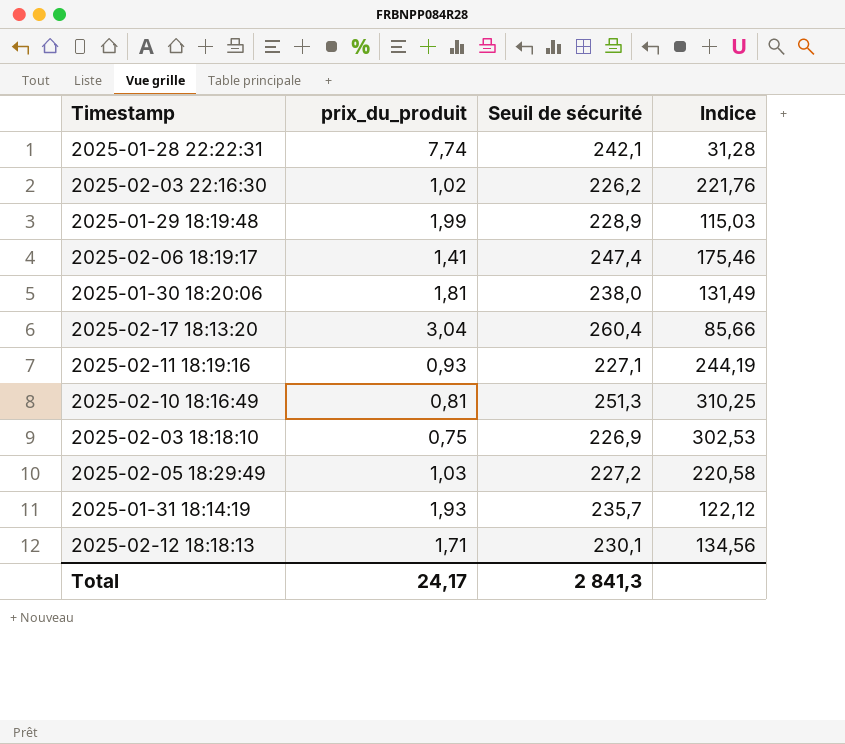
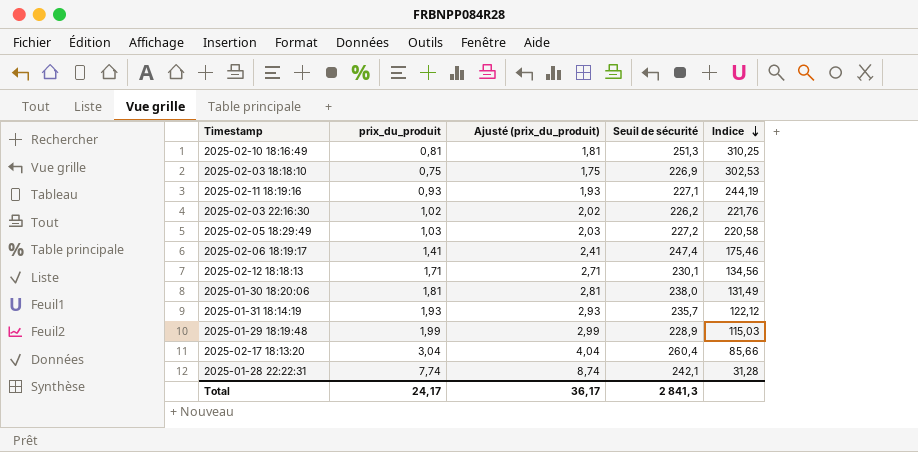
row order: none -> Indice descending
column Ajusté (prix_du_produit) | formula: none -> [prix_du_produit] + 1

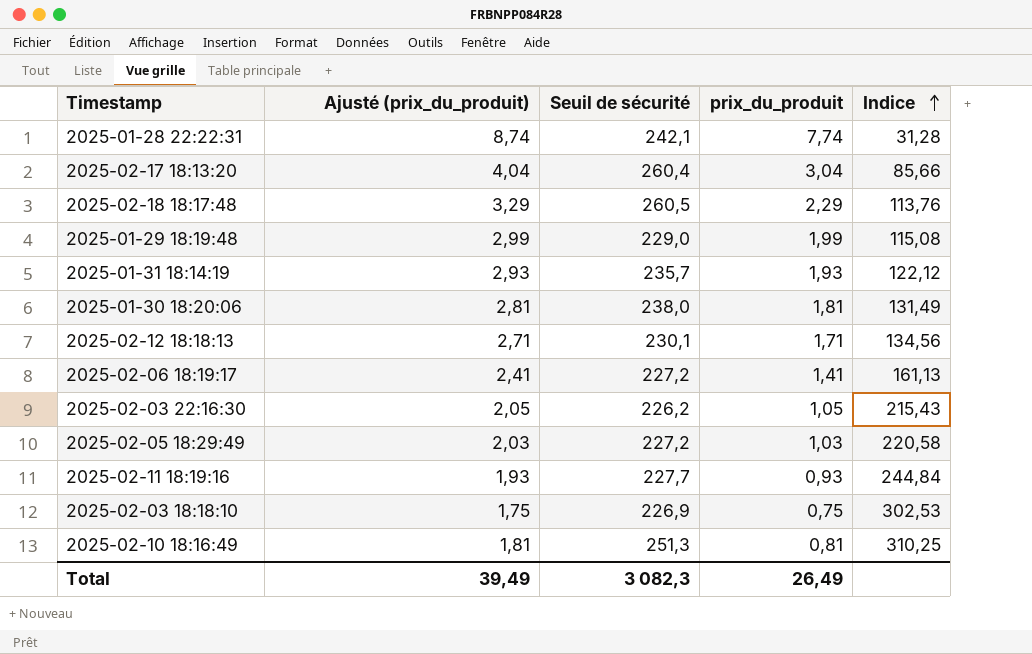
row order: Indice descending -> Indice ascending
column prix_du_produit | position: 2 -> 4
row 2025-02-18 18:17:48: none -> 3,29 | 260,5 | 2,29 | 113,76
2025-01-29 18:19:48 | Seuil de sécurité: 228,9 -> 229,0
2025-01-29 18:19:48 | Indice: 115,03 -> 115,08
2025-02-06 18:19:17 | Seuil de sécurité: 247,4 -> 227,2
2025-02-06 18:19:17 | Indice: 175,46 -> 161,13
2025-02-03 22:16:30 | Ajusté (prix_du_produit): 2,02 -> 2,05
2025-02-03 22:16:30 | prix_du_produit: 1,02 -> 1,05
2025-02-03 22:16:30 | Indice: 221,76 -> 215,43
2025-02-11 18:19:16 | Seuil de sécurité: 227,1 -> 227,7
2025-02-11 18:19:16 | Indice: 244,19 -> 244,84
Total | Ajusté (prix_du_produit): 36,17 -> 39,49
Total | Seuil de sécurité: 2 841,3 -> 3 082,3
Total | prix_du_produit: 24,17 -> 26,49

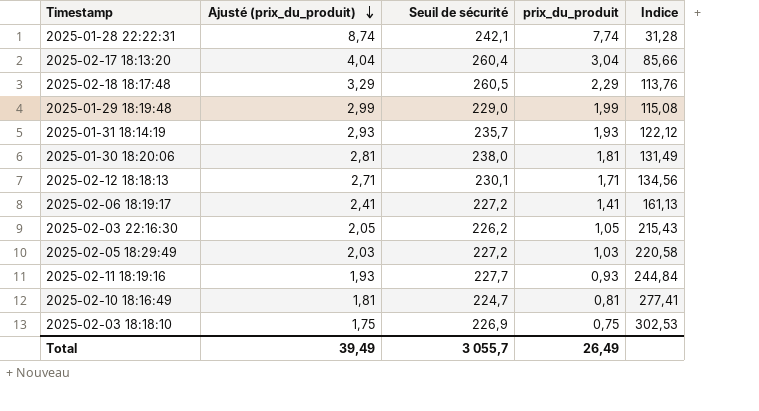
row order: Indice ascending -> Ajusté (prix_du_produit) descending
2025-02-10 18:16:49 | Seuil de sécurité: 251,3 -> 224,7
2025-02-10 18:16:49 | Indice: 310,25 -> 277,41
Total | Seuil de sécurité: 3 082,3 -> 3 055,7

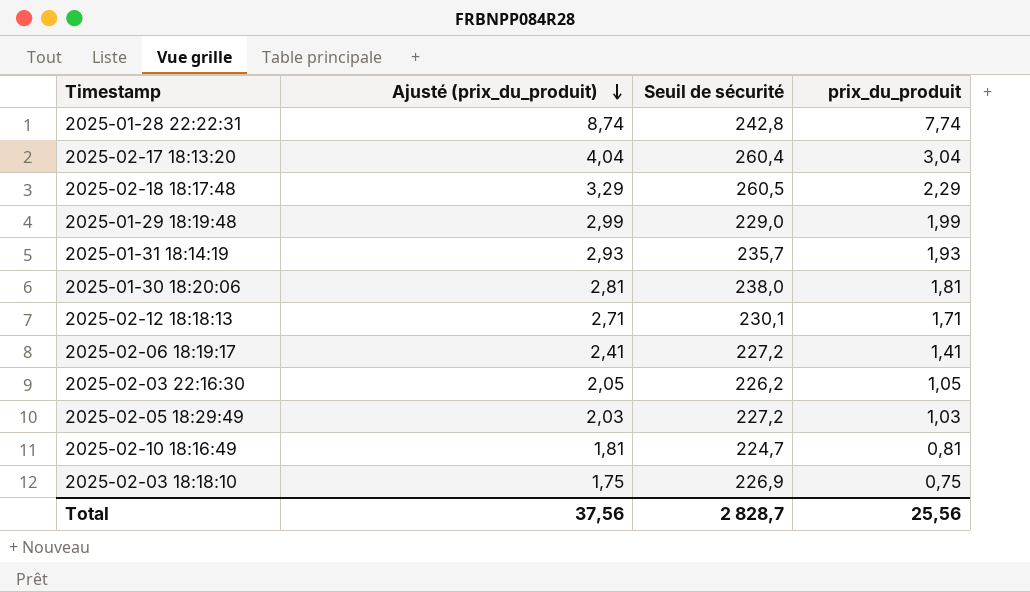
column Indice | formula: [Seuil de sécurité] / [prix_du_produit] -> none
row 2025-02-11 18:19:16: 1,93 | 227,7 | 0,93 | 244,84 -> none
2025-01-28 22:22:31 | Seuil de sécurité: 242,1 -> 242,8
Total | Ajusté (prix_du_produit): 39,49 -> 37,56
Total | Seuil de sécurité: 3 055,7 -> 2 828,7
Total | prix_du_produit: 26,49 -> 25,56

